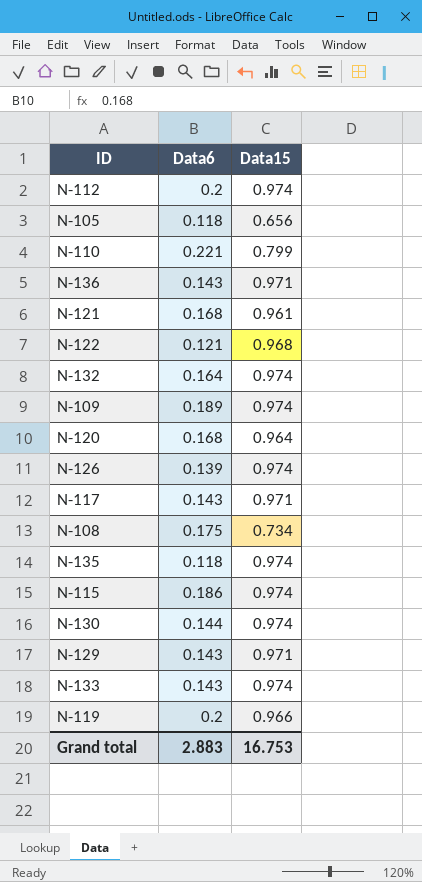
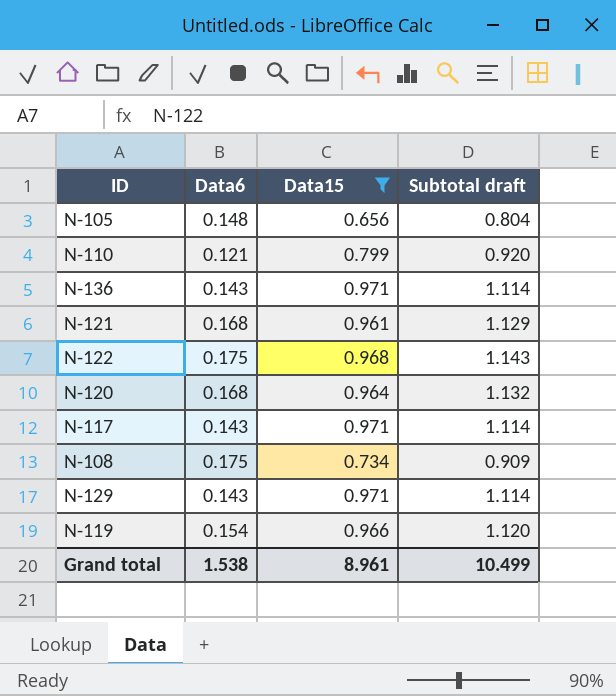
filter: none -> Data15 != 0.974
column Subtotal draft | formula: none -> [Data6] + [Data15]
N-105 | Data6: 0.118 -> 0.148
N-110 | Data6: 0.221 -> 0.121
N-122 | Data6: 0.121 -> 0.175
N-119 | Data6: 0.2 -> 0.154
Grand total | Data6: 2.883 -> 1.538
Grand total | Data15: 16.753 -> 8.961

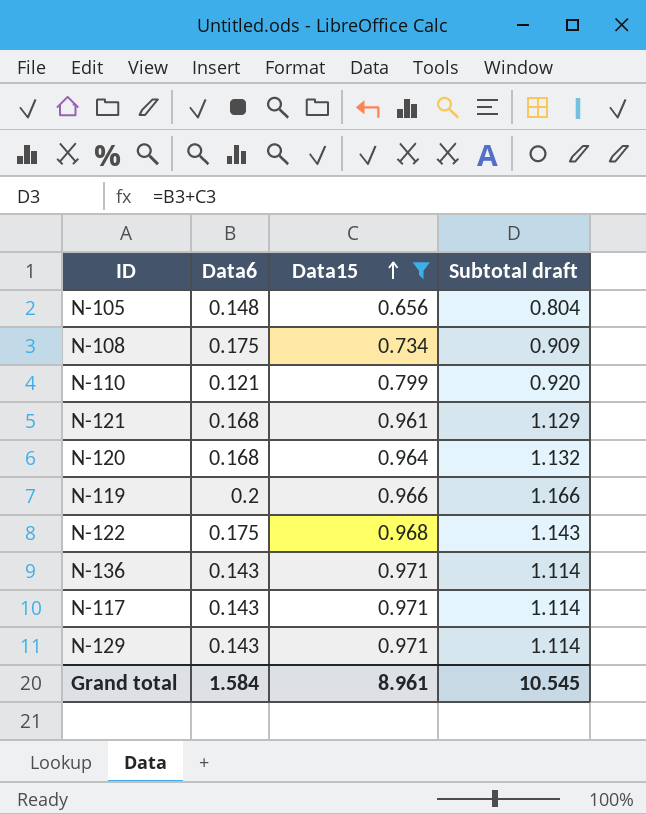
row order: none -> Data15 ascending
N-119 | Data6: 0.154 -> 0.2
N-119 | Subtotal draft: 1.120 -> 1.166
Grand total | Data6: 1.538 -> 1.584
Grand total | Subtotal draft: 10.499 -> 10.545

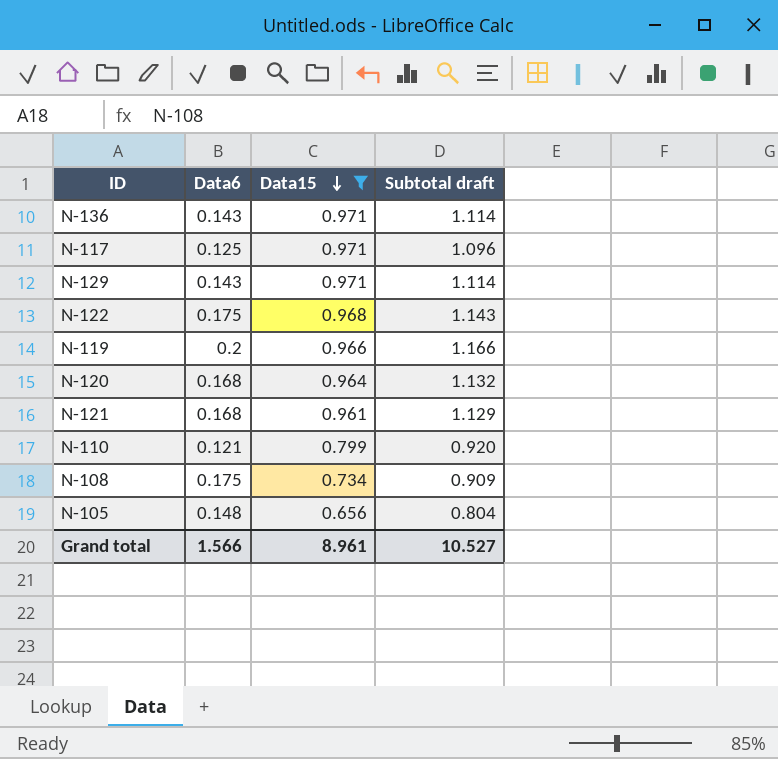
row order: Data15 ascending -> Data15 descending
N-117 | Data6: 0.143 -> 0.125
N-117 | Subtotal draft: 1.114 -> 1.096
Grand total | Data6: 1.584 -> 1.566
Grand total | Subtotal draft: 10.545 -> 10.527

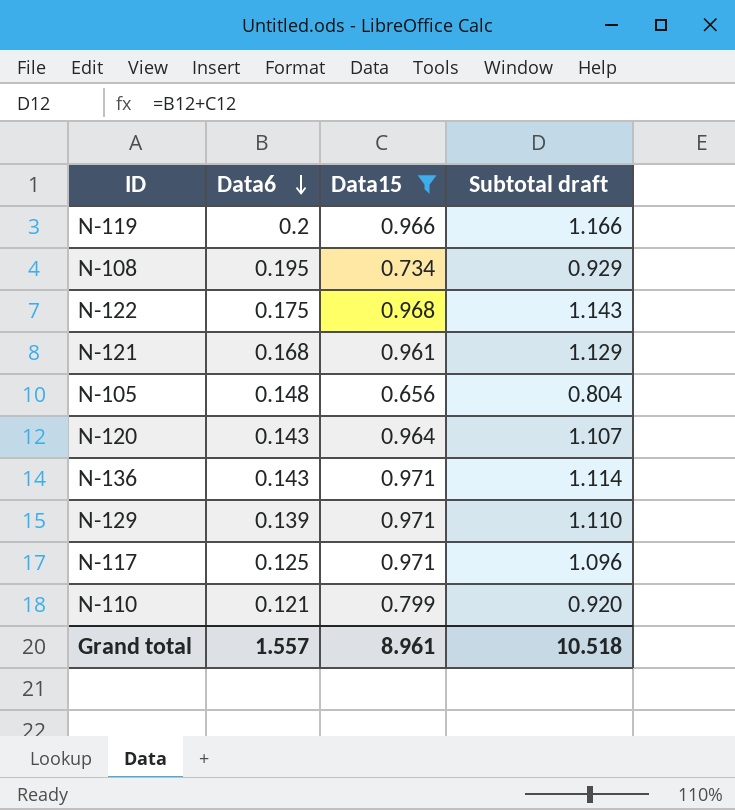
row order: Data15 descending -> Data6 descending
N-108 | Data6: 0.175 -> 0.195
N-108 | Subtotal draft: 0.909 -> 0.929
N-120 | Data6: 0.168 -> 0.143
N-120 | Subtotal draft: 1.132 -> 1.107
N-129 | Data6: 0.143 -> 0.139
N-129 | Subtotal draft: 1.114 -> 1.110
Grand total | Data6: 1.566 -> 1.557
Grand total | Subtotal draft: 10.527 -> 10.518

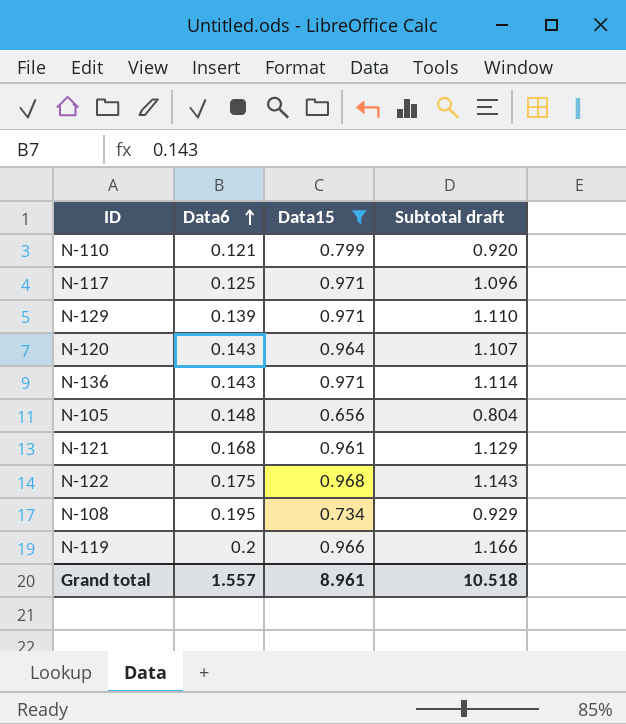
row order: Data6 descending -> Data6 ascending

